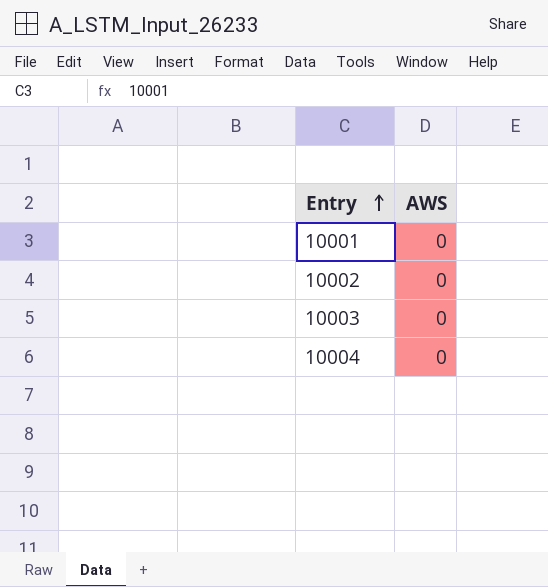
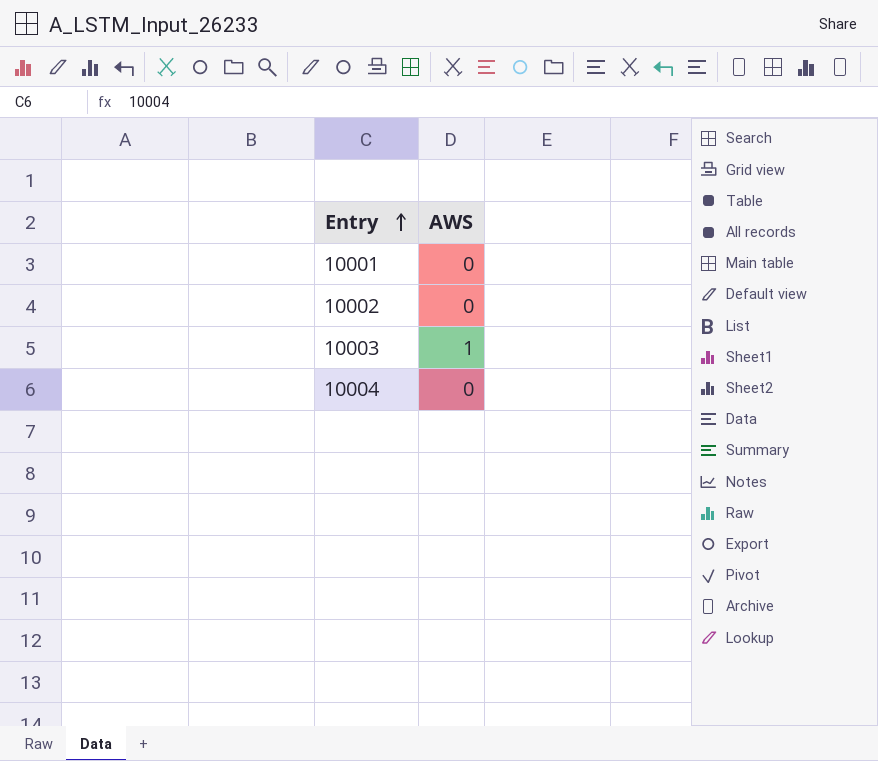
10003 | AWS: 0 -> 1

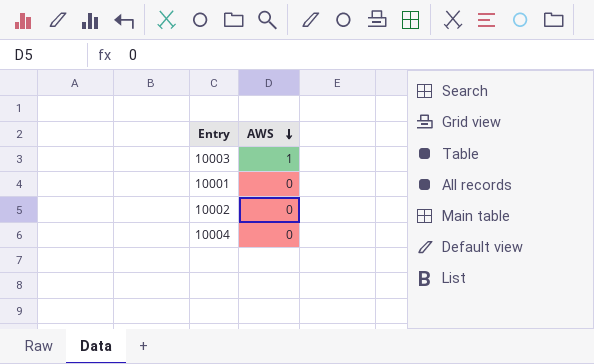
row order: Entry ascending -> AWS descending

